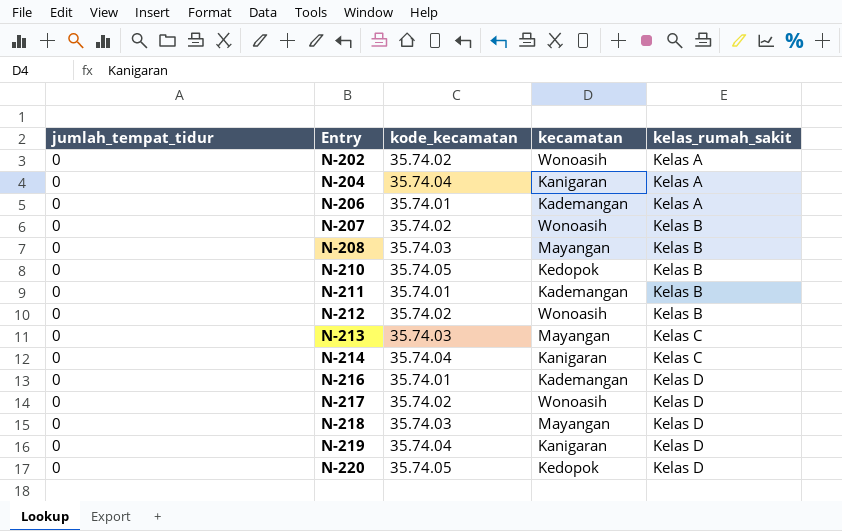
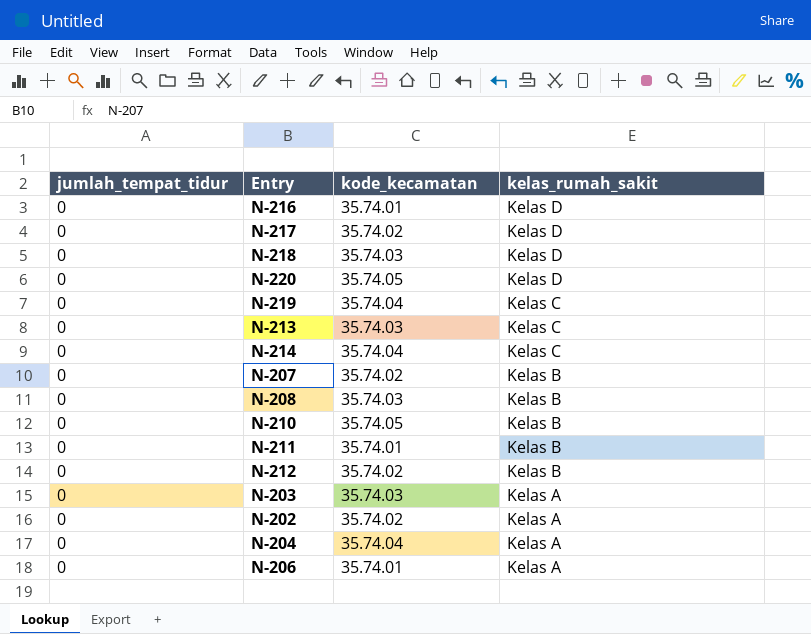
row order: Entry ascending -> kelas_rumah_sakit descending
column kecamatan | position: 4 -> none
N-219 | kelas_rumah_sakit: Kelas D -> Kelas C
row N-203: none -> 0 | 35.74.03 | Kelas A

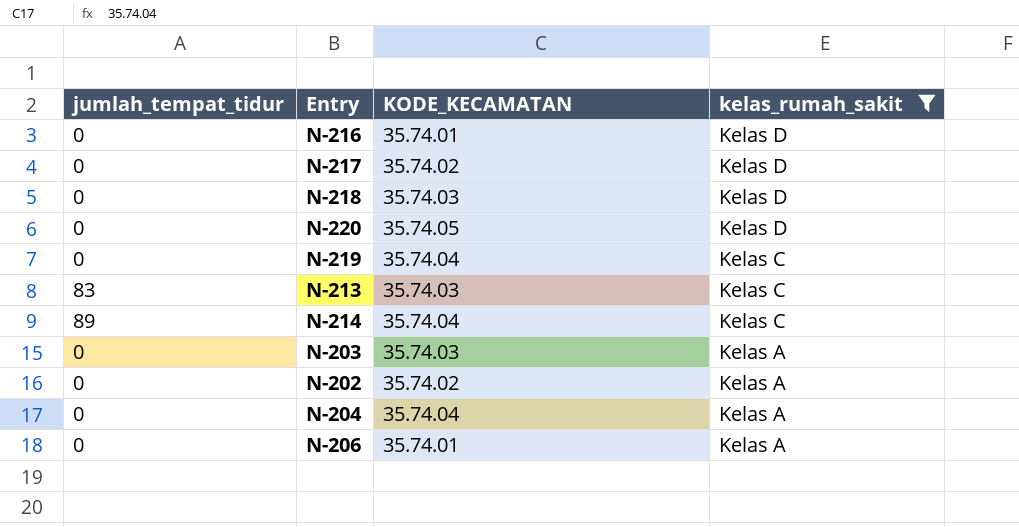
filter: none -> kelas_rumah_sakit != Kelas B
column name: kode_kecamatan -> KODE_KECAMATAN
N-213 | jumlah_tempat_tidur: 0 -> 83
N-214 | jumlah_tempat_tidur: 0 -> 89

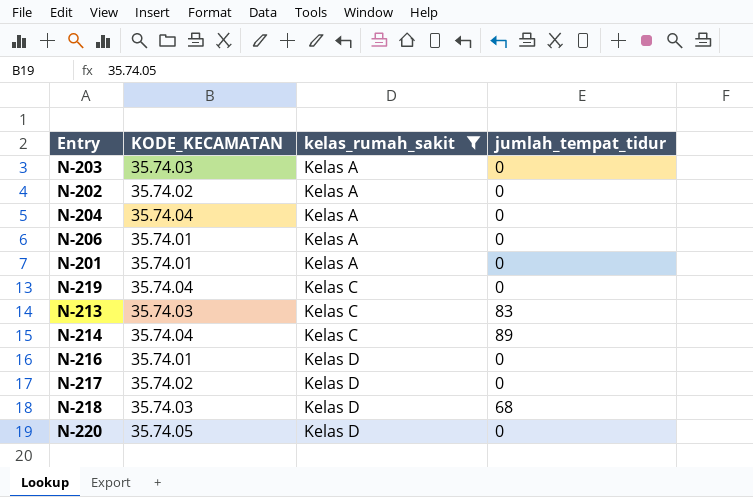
row order: kelas_rumah_sakit descending -> kelas_rumah_sakit ascending
column jumlah_tempat_tidur | position: 1 -> 4
row N-201: none -> 35.74.01 | Kelas A | 0
N-218 | jumlah_tempat_tidur: 0 -> 68

